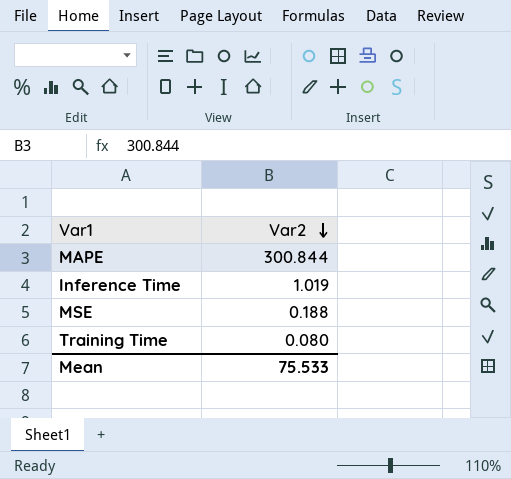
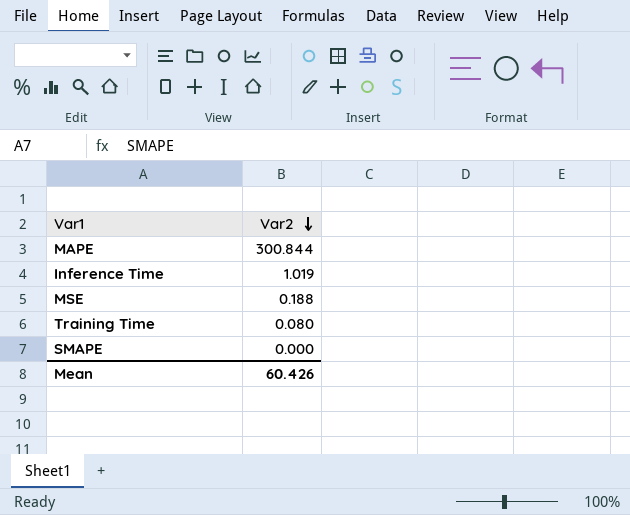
row SMAPE: none -> 0.000
Mean | Var2: 75.533 -> 60.426

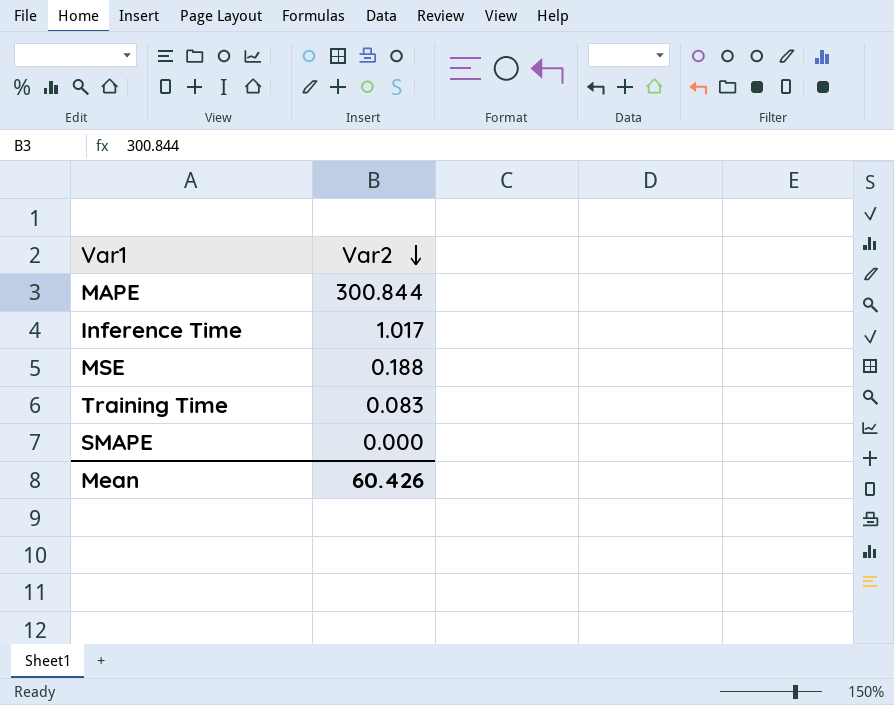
Inference Time | Var2: 1.019 -> 1.017
Training Time | Var2: 0.080 -> 0.083

